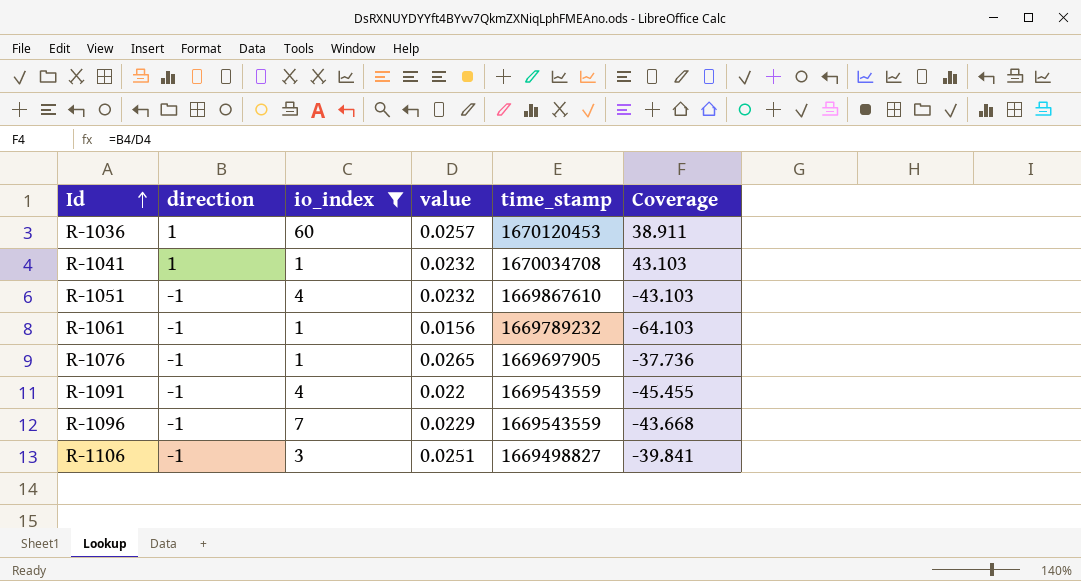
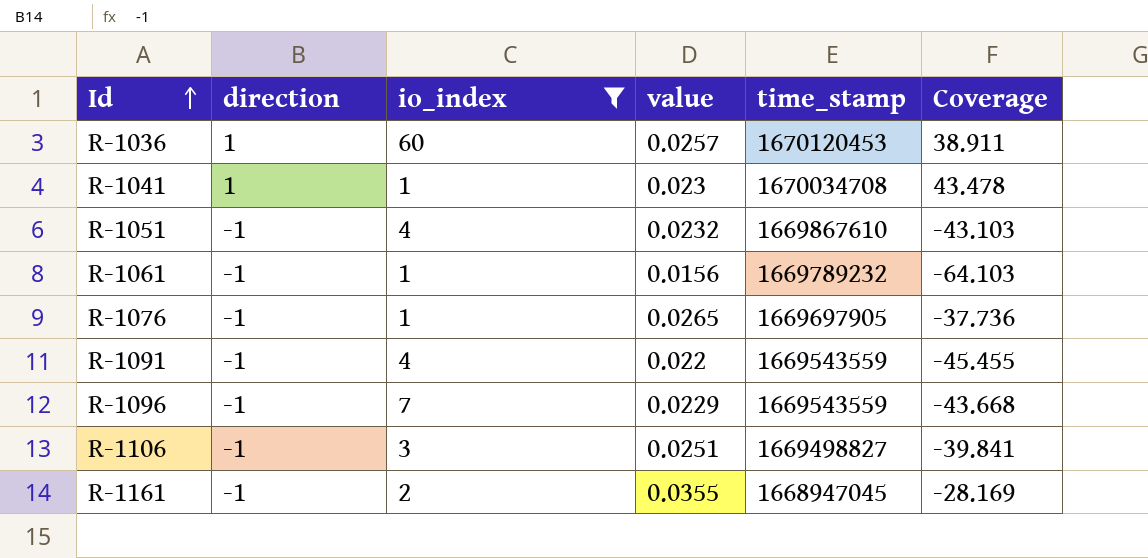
R-1041 | value: 0.0232 -> 0.023
R-1041 | Coverage: 43.103 -> 43.478
row R-1161: none -> -1 | 2 | 0.0355 | 1668947045 | -28.169

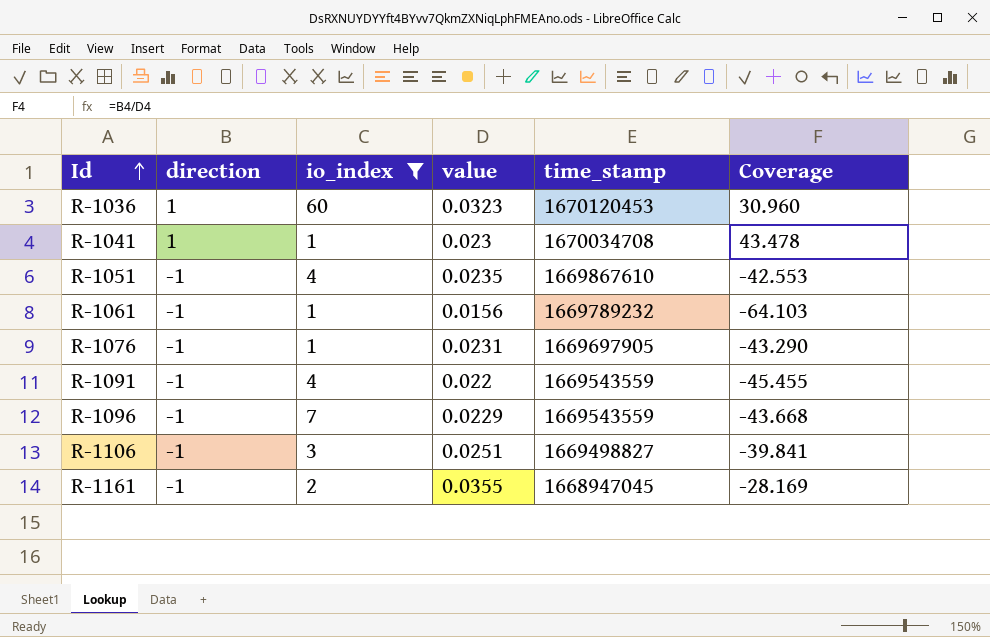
R-1036 | value: 0.0257 -> 0.0323
R-1036 | Coverage: 38.911 -> 30.960
R-1051 | value: 0.0232 -> 0.0235
R-1051 | Coverage: -43.103 -> -42.553
R-1076 | value: 0.0265 -> 0.0231
R-1076 | Coverage: -37.736 -> -43.290

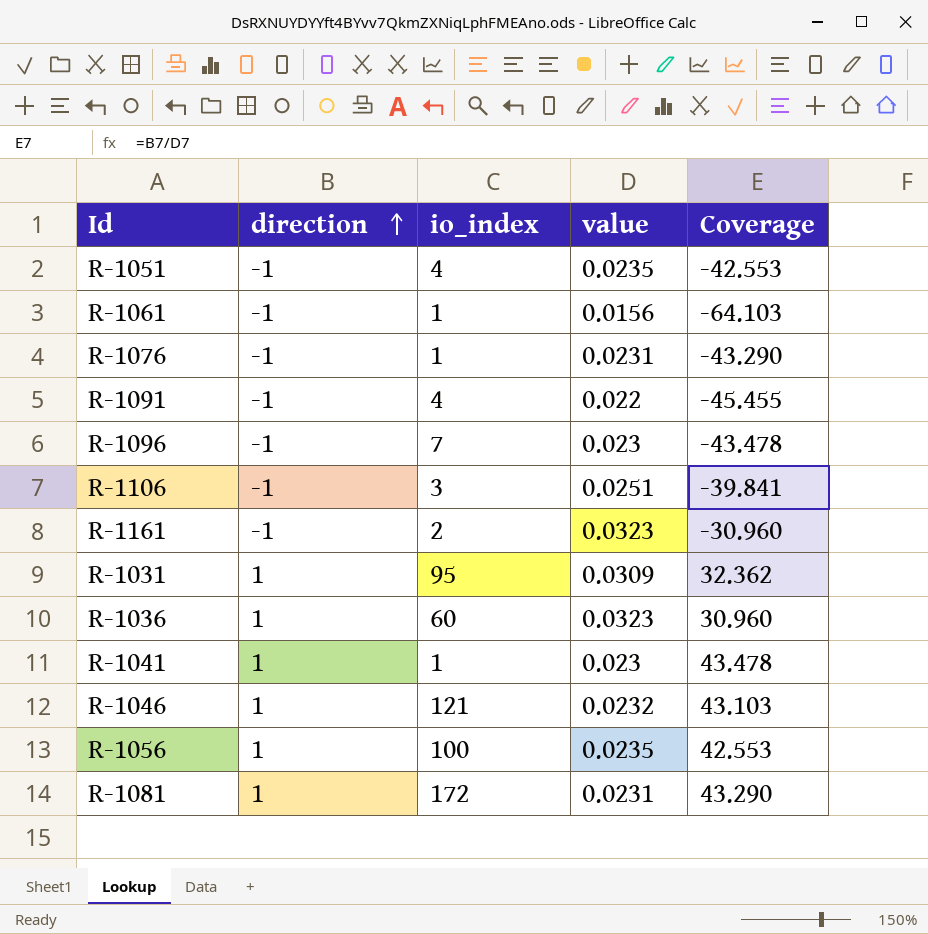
filter: io_index <= 60 -> none
row order: Id ascending -> direction ascending
column time_stamp | position: 5 -> none
R-1096 | value: 0.0229 -> 0.023
R-1096 | Coverage: -43.668 -> -43.478
R-1161 | value: 0.0355 -> 0.0323
R-1161 | Coverage: -28.169 -> -30.960

